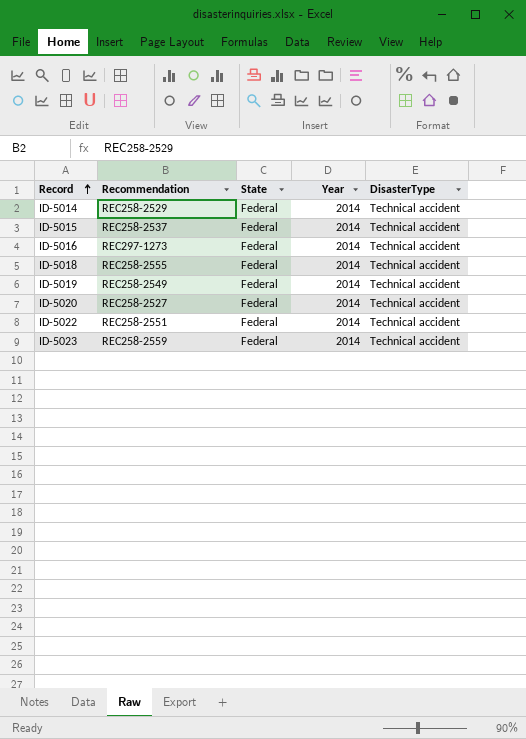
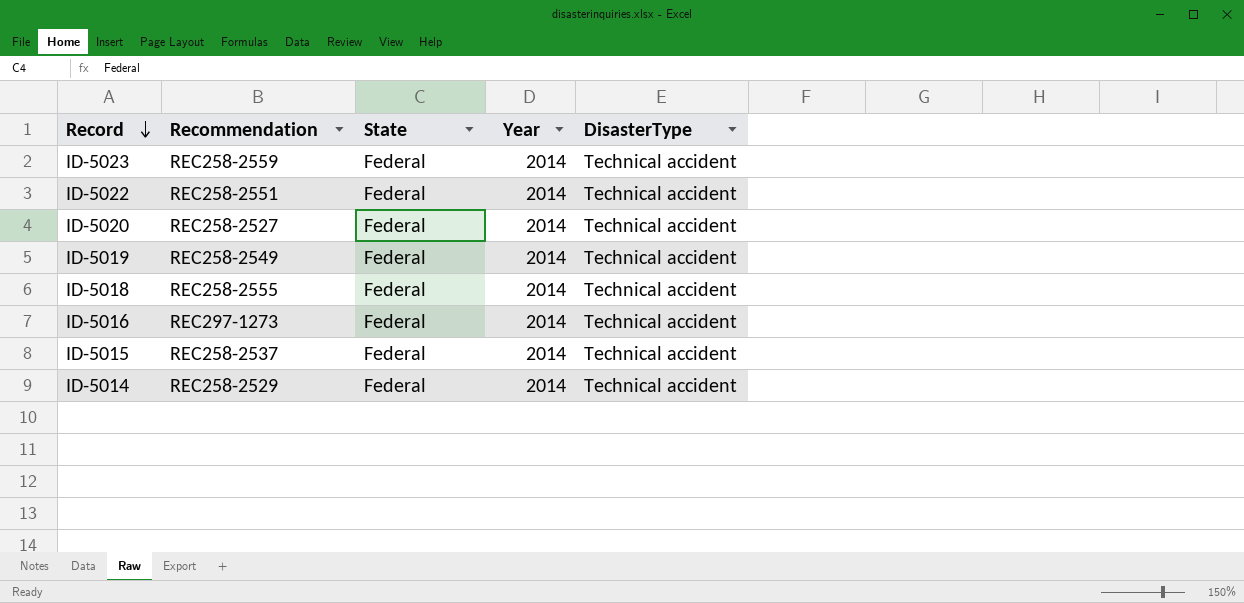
row order: Record ascending -> Record descending

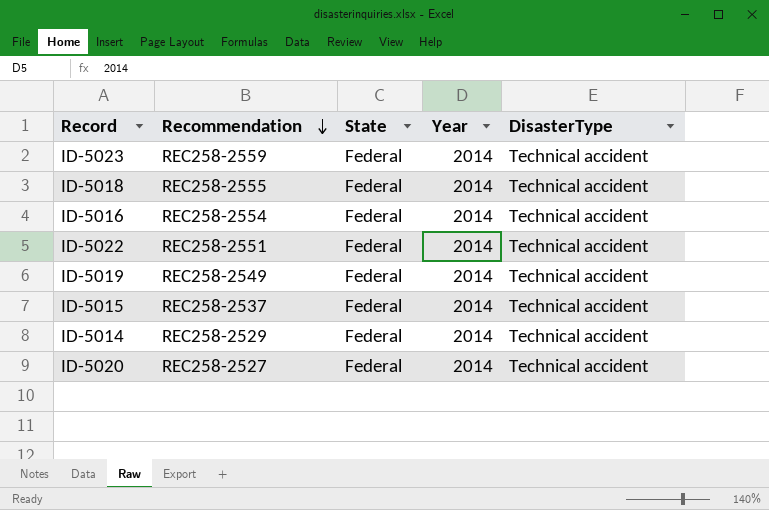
row order: Record descending -> Recommendation descending
ID-5016 | Recommendation: REC297-1273 -> REC258-2554

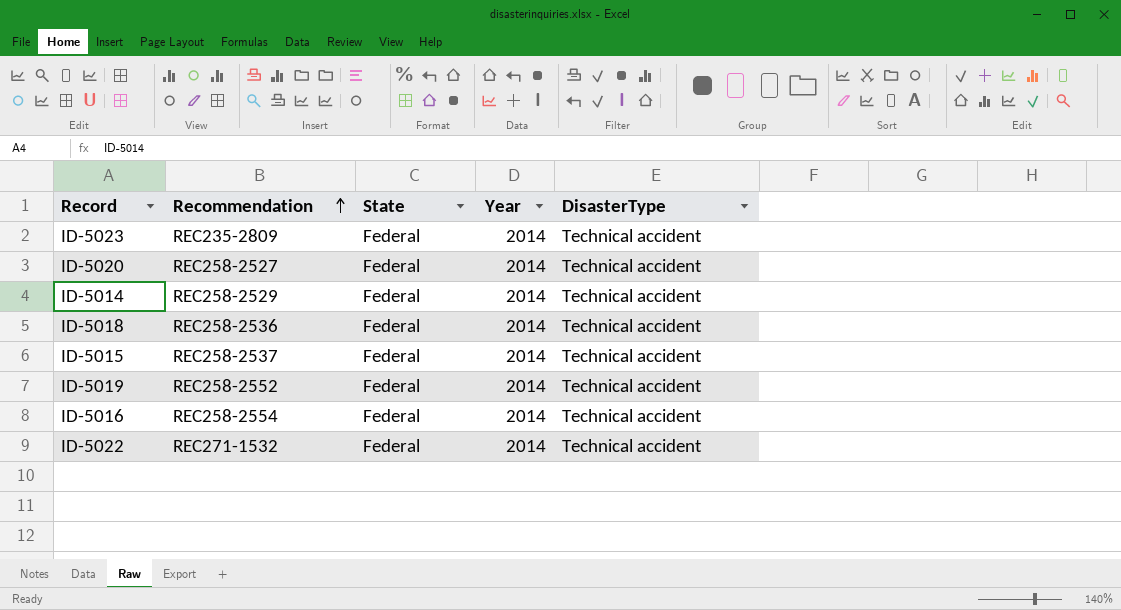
row order: Recommendation descending -> Recommendation ascending
ID-5023 | Recommendation: REC258-2559 -> REC235-2809
ID-5018 | Recommendation: REC258-2555 -> REC258-2536
ID-5019 | Recommendation: REC258-2549 -> REC258-2552
ID-5022 | Recommendation: REC258-2551 -> REC271-1532

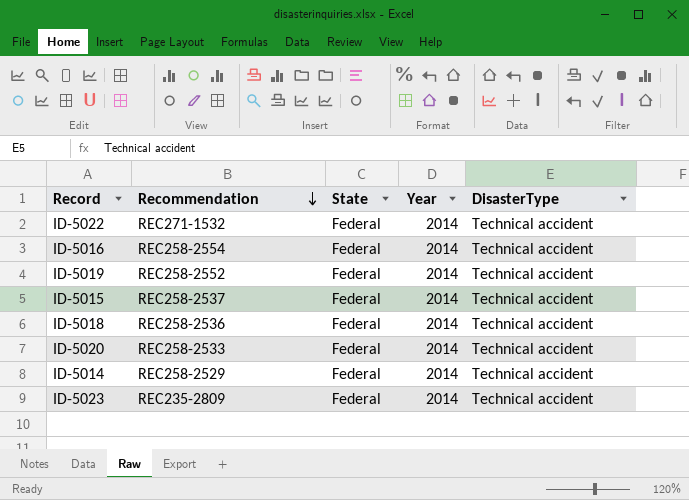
row order: Recommendation ascending -> Recommendation descending
ID-5020 | Recommendation: REC258-2527 -> REC258-2533

